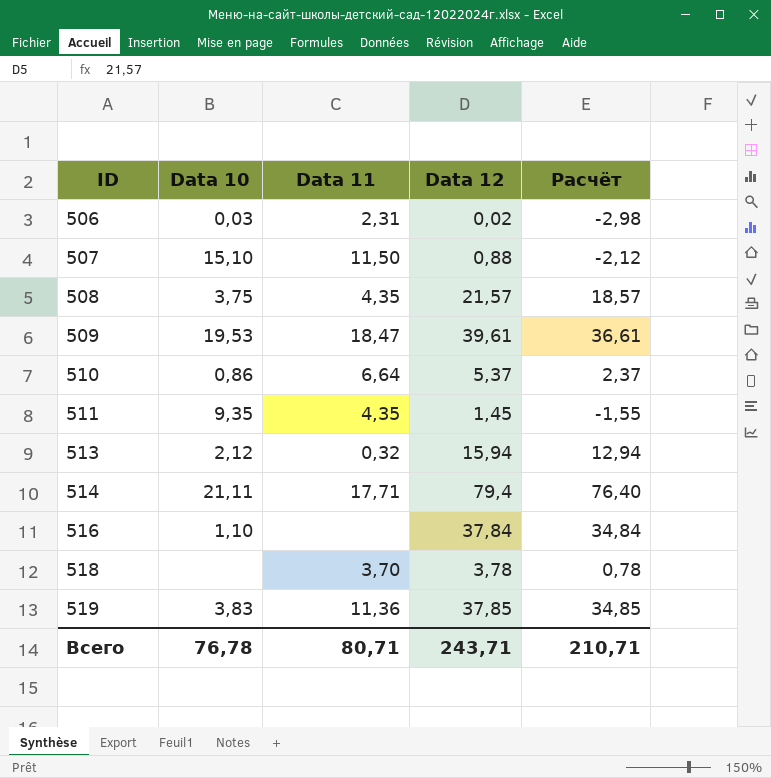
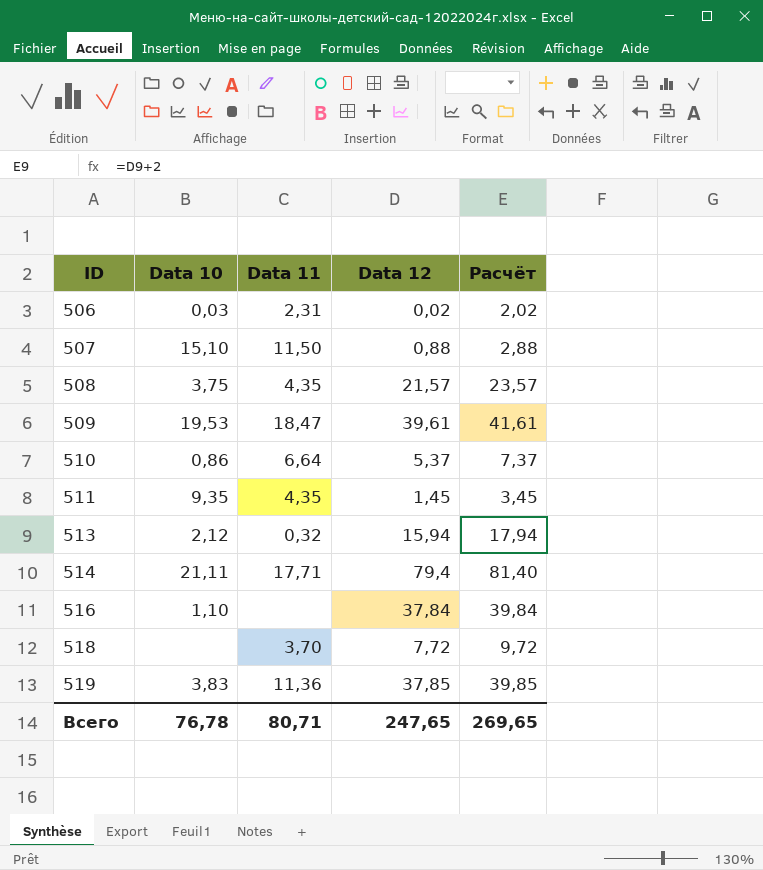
column Расчёт | formula: [Data 12] - 3 -> [Data 12] + 2
518 | Data 12: 3,78 -> 7,72
Всего | Data 12: 243,71 -> 247,65
Всего | Расчёт: 210,71 -> 269,65

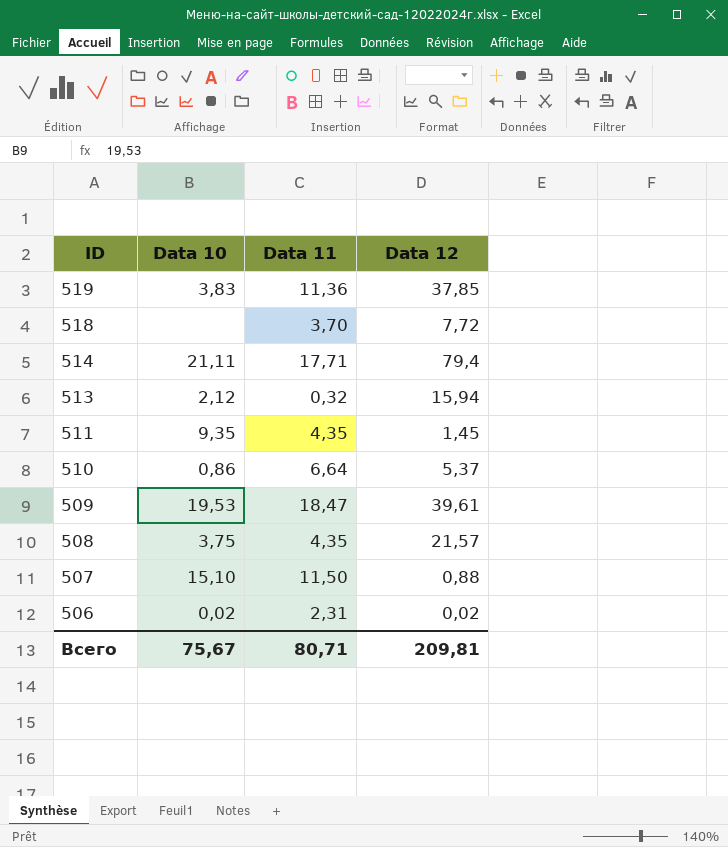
row order: ID ascending -> ID descending
column Расчёт | formula: [Data 12] + 2 -> none
row 516: 1,10 | none | 37,84 | 39,84 -> none
506 | Data 10: 0,03 -> 0,02
Всего | Data 10: 76,78 -> 75,67
Всего | Data 12: 247,65 -> 209,81

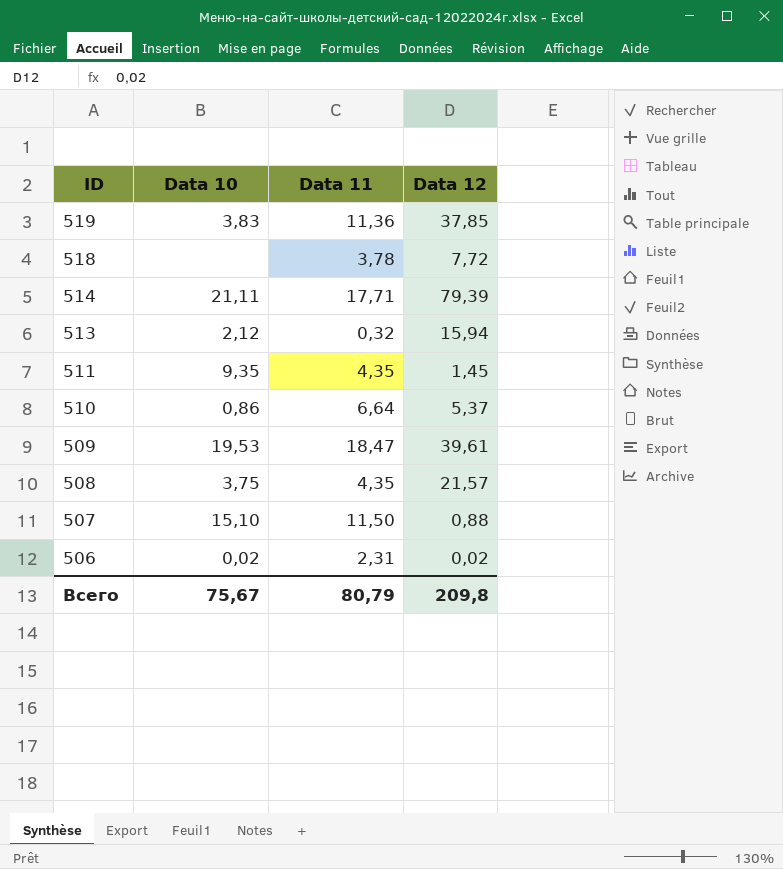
518 | Data 11: 3,70 -> 3,78
514 | Data 12: 79,4 -> 79,39
Всего | Data 11: 80,71 -> 80,79
Всего | Data 12: 209,81 -> 209,8

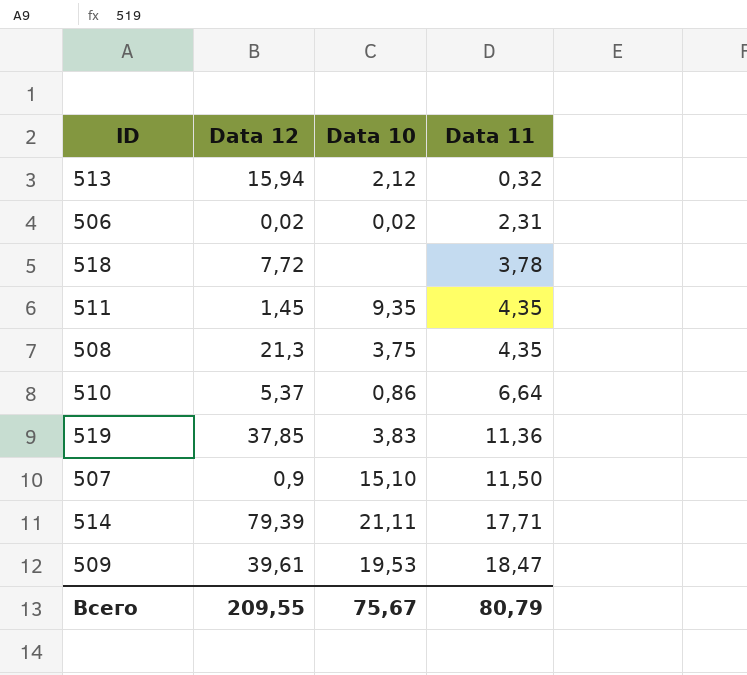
row order: ID descending -> Data 11 ascending
column Data 12 | position: 4 -> 2
508 | Data 12: 21,57 -> 21,3
507 | Data 12: 0,88 -> 0,9
Всего | Data 12: 209,8 -> 209,55

